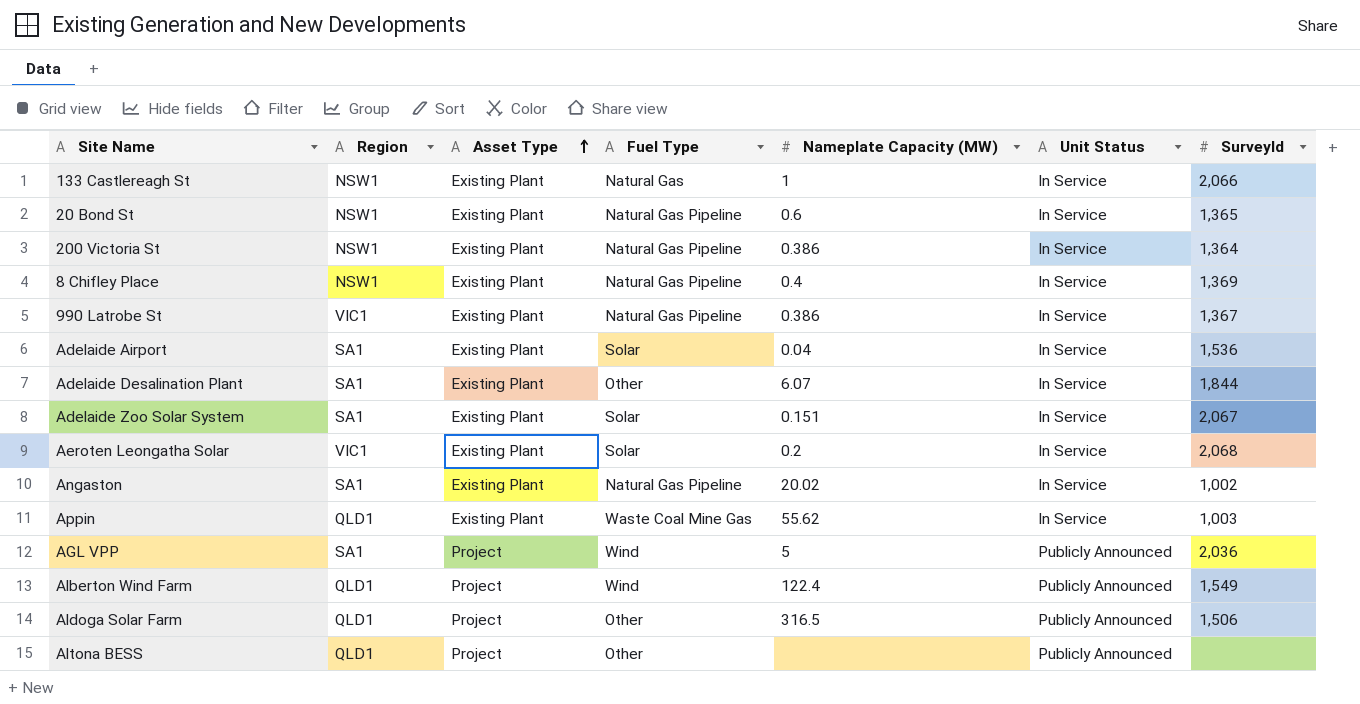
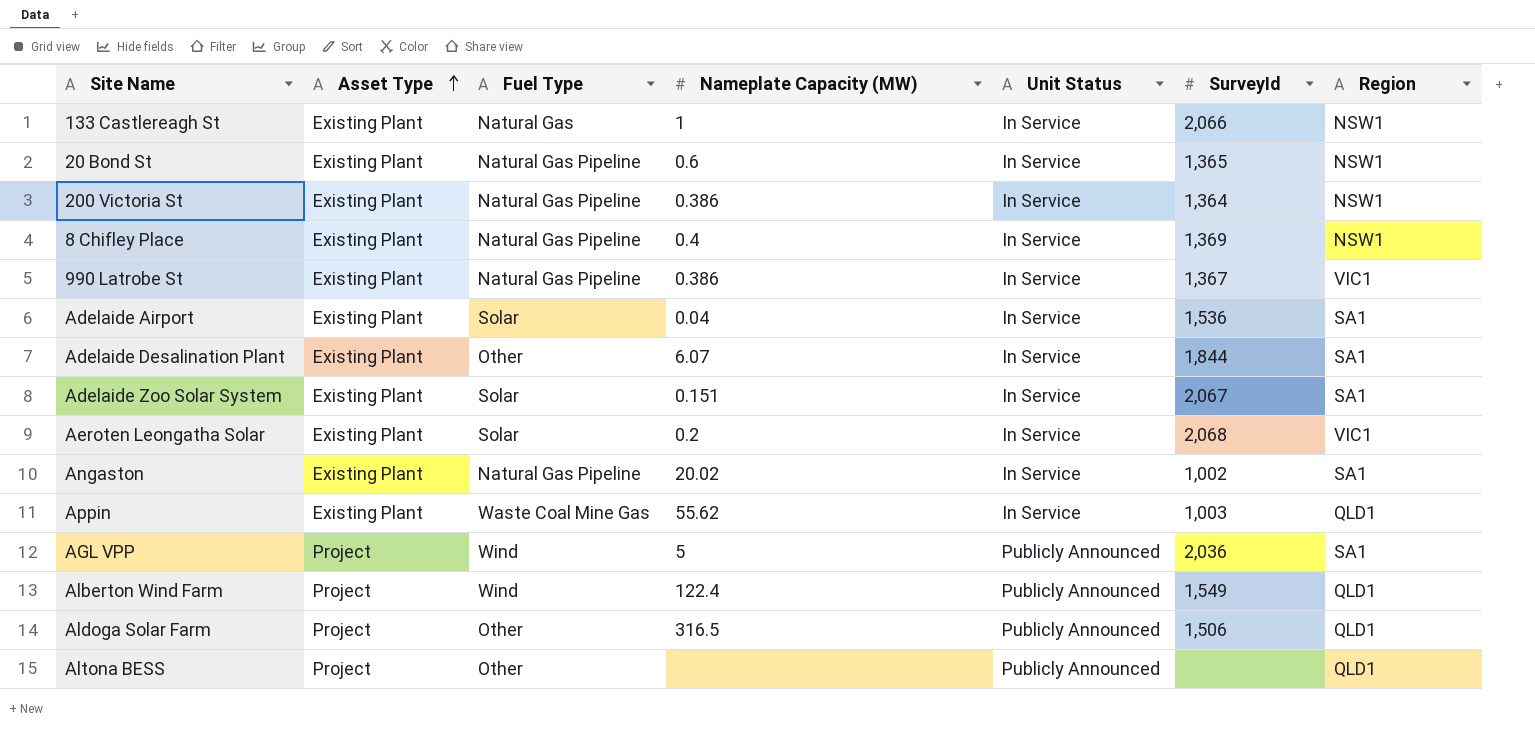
column Region | position: 2 -> 7

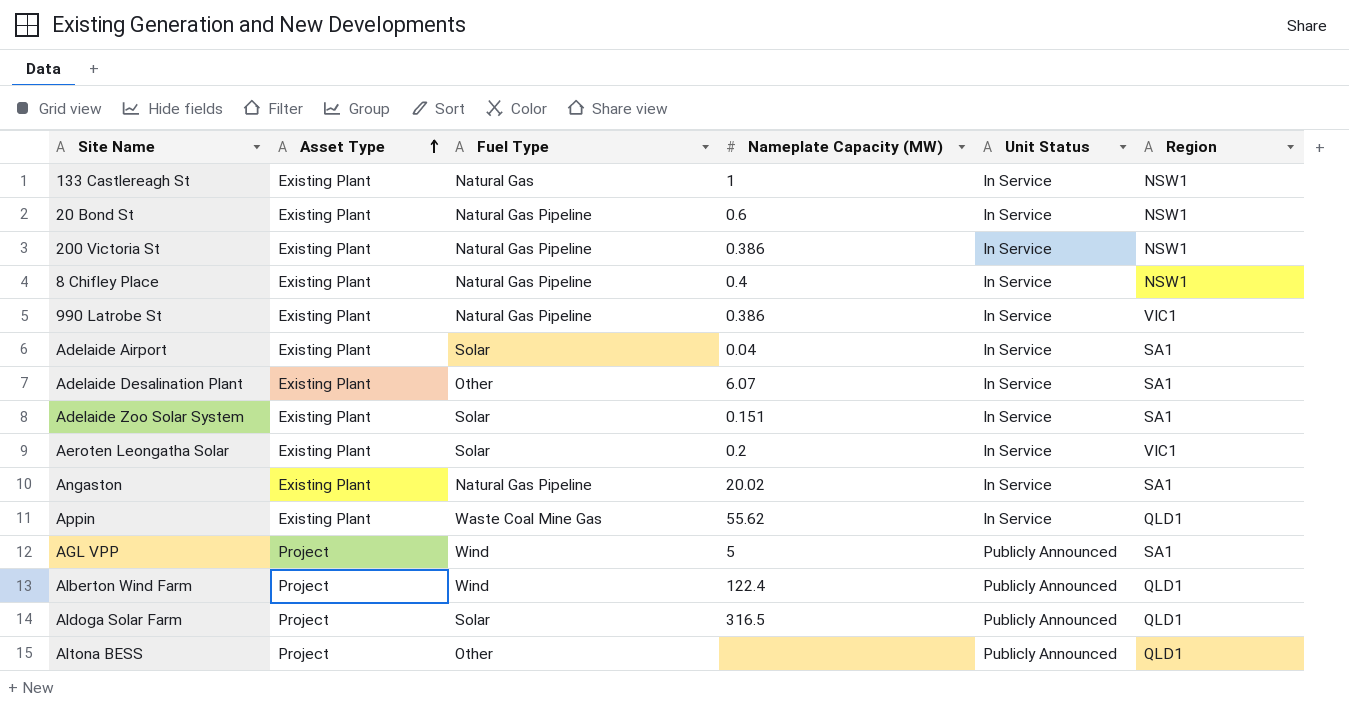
column SurveyId | position: 6 -> none
Aldoga Solar Farm | Fuel Type: Other -> Solar

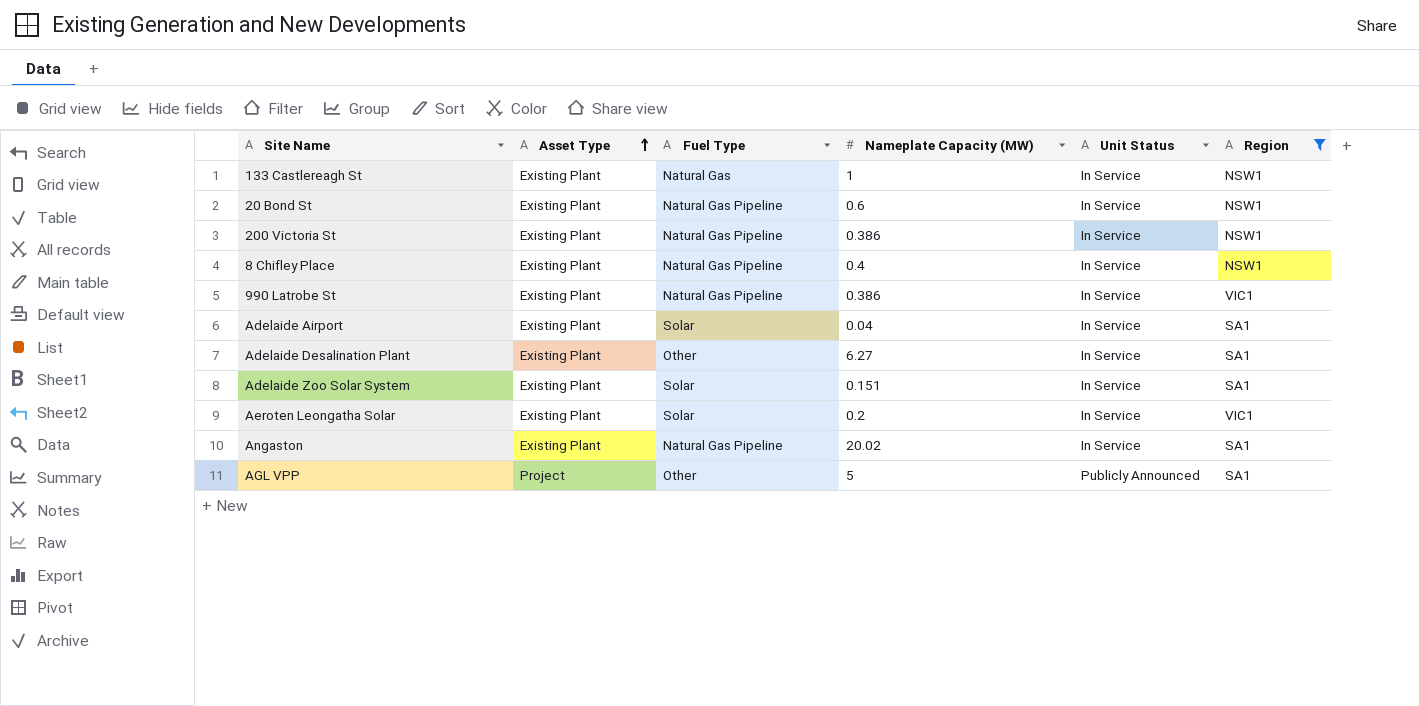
filter: none -> Region != QLD1
Adelaide Desalination Plant | Nameplate Capacity (MW): 6.07 -> 6.27
AGL VPP | Fuel Type: Wind -> Other

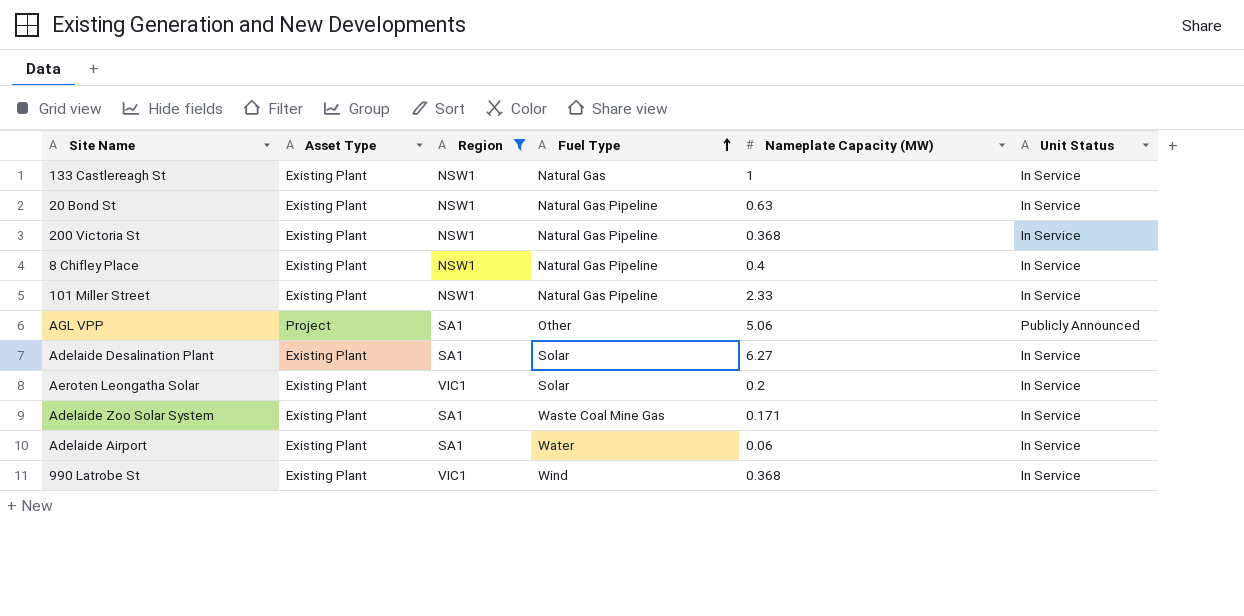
row order: Asset Type ascending -> Fuel Type ascending
column Region | position: 6 -> 3
row Angaston: Existing Plant | Natural Gas Pipeline | 20.02 | In Service | SA1 -> none
20 Bond St | Nameplate Capacity (MW): 0.6 -> 0.63
200 Victoria St | Nameplate Capacity (MW): 0.386 -> 0.368
row 101 Miller Street: none -> Existing Plant | NSW1 | Natural Gas Pipeline | 2.33 | In Service
AGL VPP | Nameplate Capacity (MW): 5 -> 5.06
Adelaide Desalination Plant | Fuel Type: Other -> Solar
Adelaide Zoo Solar System | Fuel Type: Solar -> Waste Coal Mine Gas
Adelaide Zoo Solar System | Nameplate Capacity (MW): 0.151 -> 0.171
Adelaide Airport | Fuel Type: Solar -> Water
Adelaide Airport | Nameplate Capacity (MW): 0.04 -> 0.06
990 Latrobe St | Fuel Type: Natural Gas Pipeline -> Wind
990 Latrobe St | Nameplate Capacity (MW): 0.386 -> 0.368

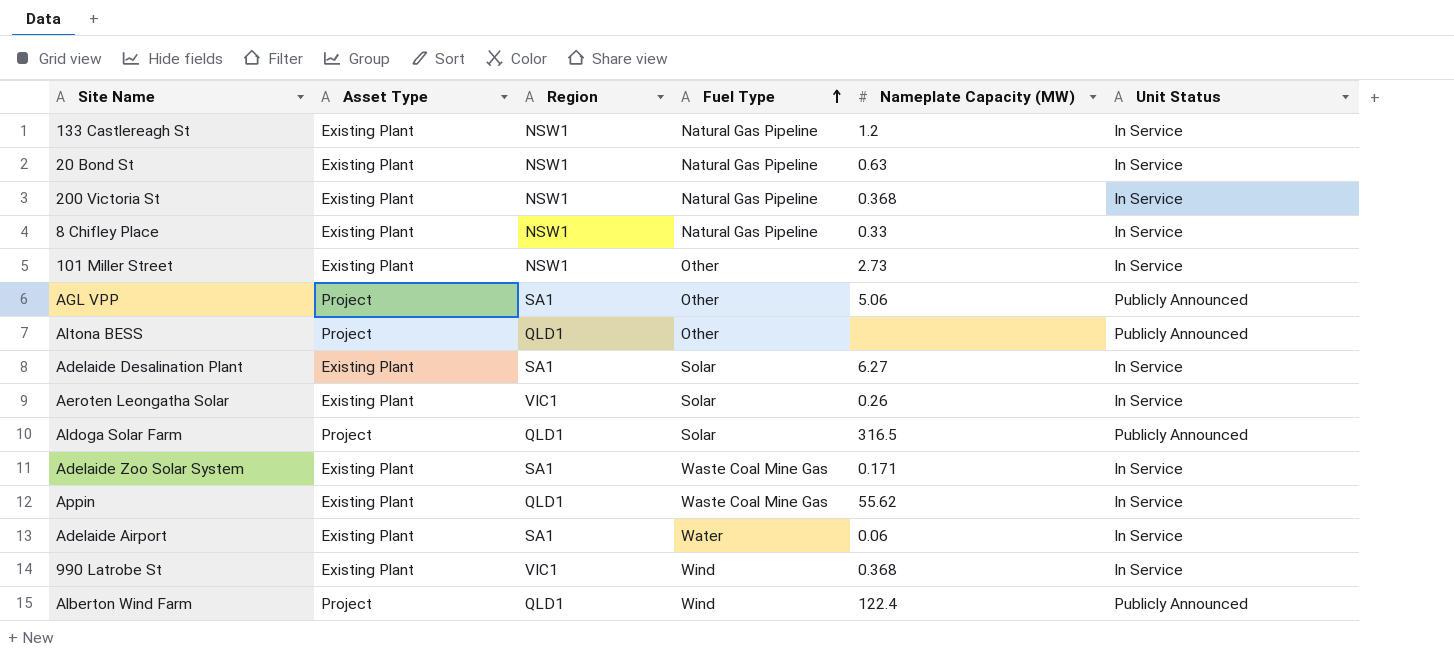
filter: Region != QLD1 -> none
133 Castlereagh St | Fuel Type: Natural Gas -> Natural Gas Pipeline
133 Castlereagh St | Nameplate Capacity (MW): 1 -> 1.2
8 Chifley Place | Nameplate Capacity (MW): 0.4 -> 0.33
101 Miller Street | Fuel Type: Natural Gas Pipeline -> Other
101 Miller Street | Nameplate Capacity (MW): 2.33 -> 2.73
Aeroten Leongatha Solar | Nameplate Capacity (MW): 0.2 -> 0.26

